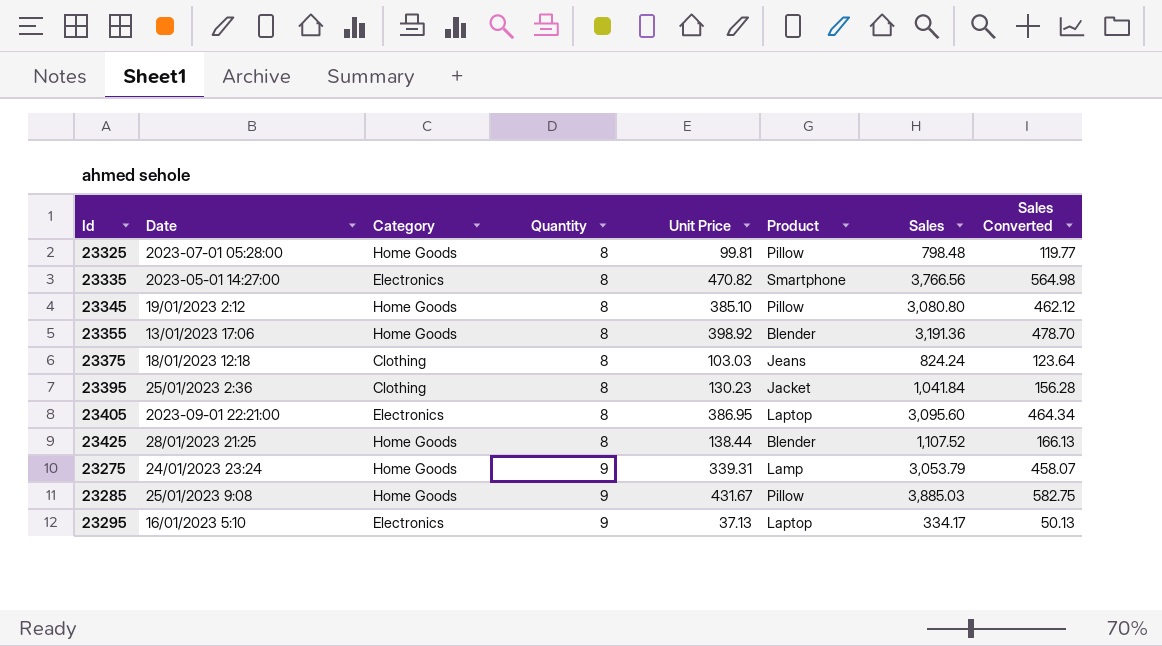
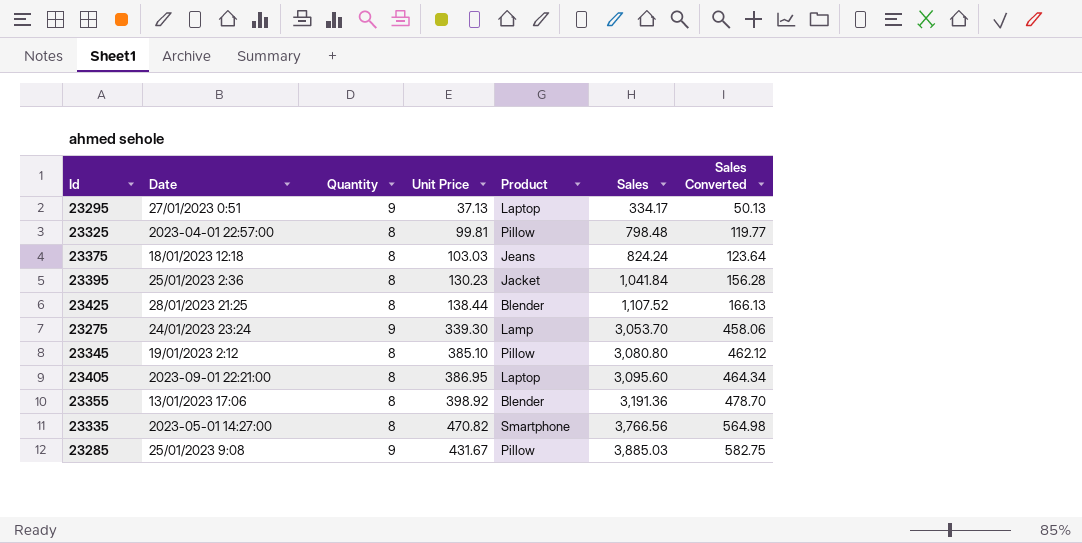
row order: Quantity ascending -> Sales ascending
column Category | position: 3 -> none
23295 | Date: 16/01/2023 5:10 -> 27/01/2023 0:51
23325 | Date: 2023-07-01 05:28:00 -> 2023-04-01 22:57:00
23275 | Unit Price: 339.31 -> 339.30
23275 | Sales: 3,053.79 -> 3,053.70
23275 | Sales Converted: 458.07 -> 458.06

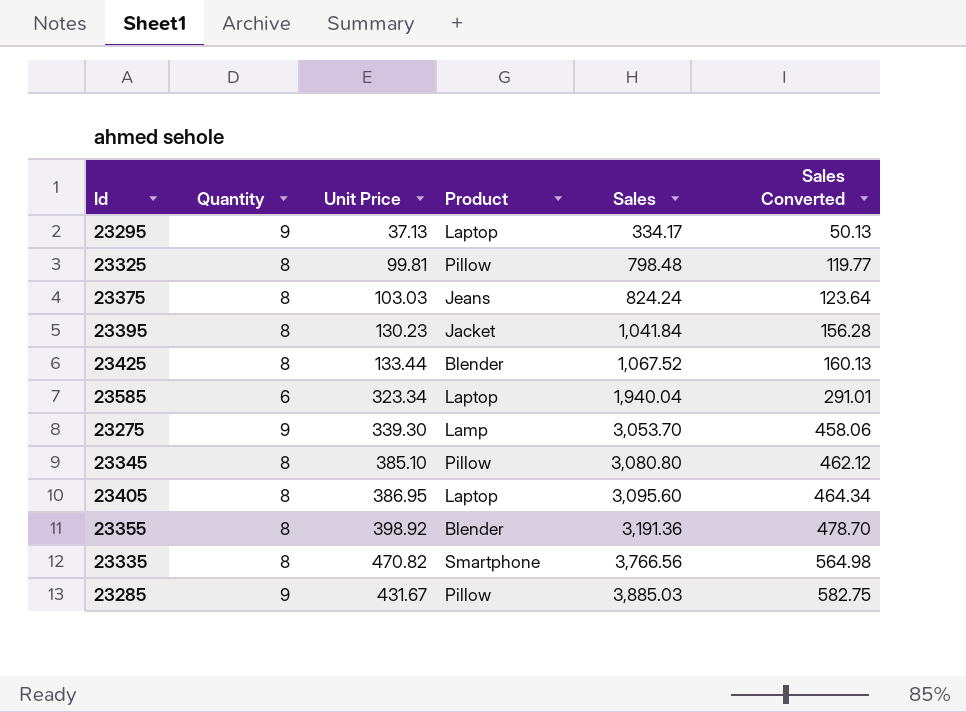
column Date | position: 2 -> none
23425 | Unit Price: 138.44 -> 133.44
23425 | Sales: 1,107.52 -> 1,067.52
23425 | Sales Converted: 166.13 -> 160.13
row 23585: none -> 6 | 323.34 | Laptop | 1,940.04 | 291.01

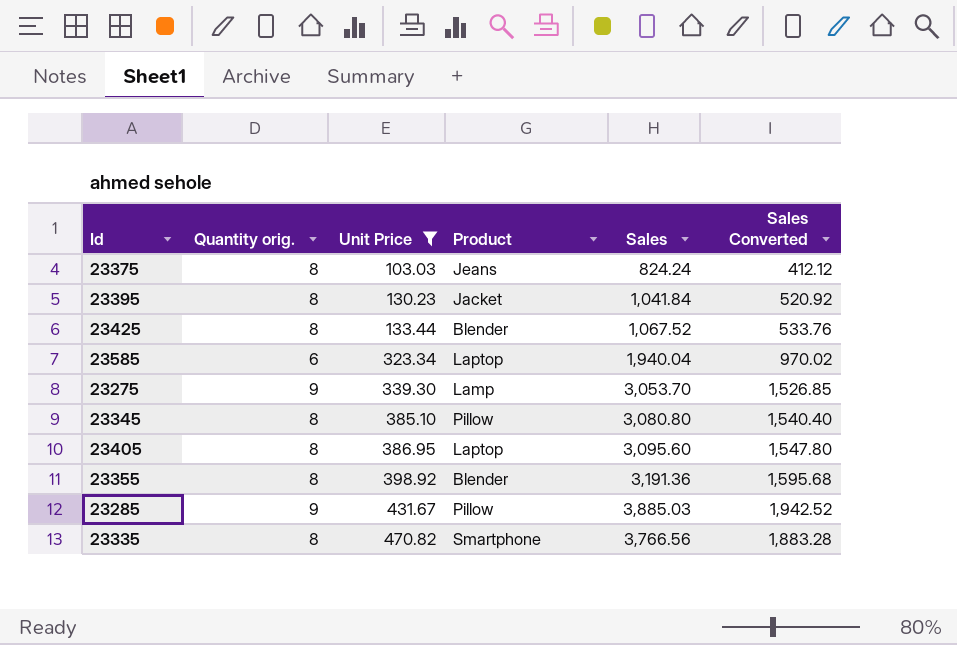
filter: none -> Unit Price >= 103.03
row order: Sales ascending -> Unit Price ascending
column name: Quantity -> Quantity orig.
column Sales Converted | formula: [Sales] * 0.15 -> [Sales] * 0.5

